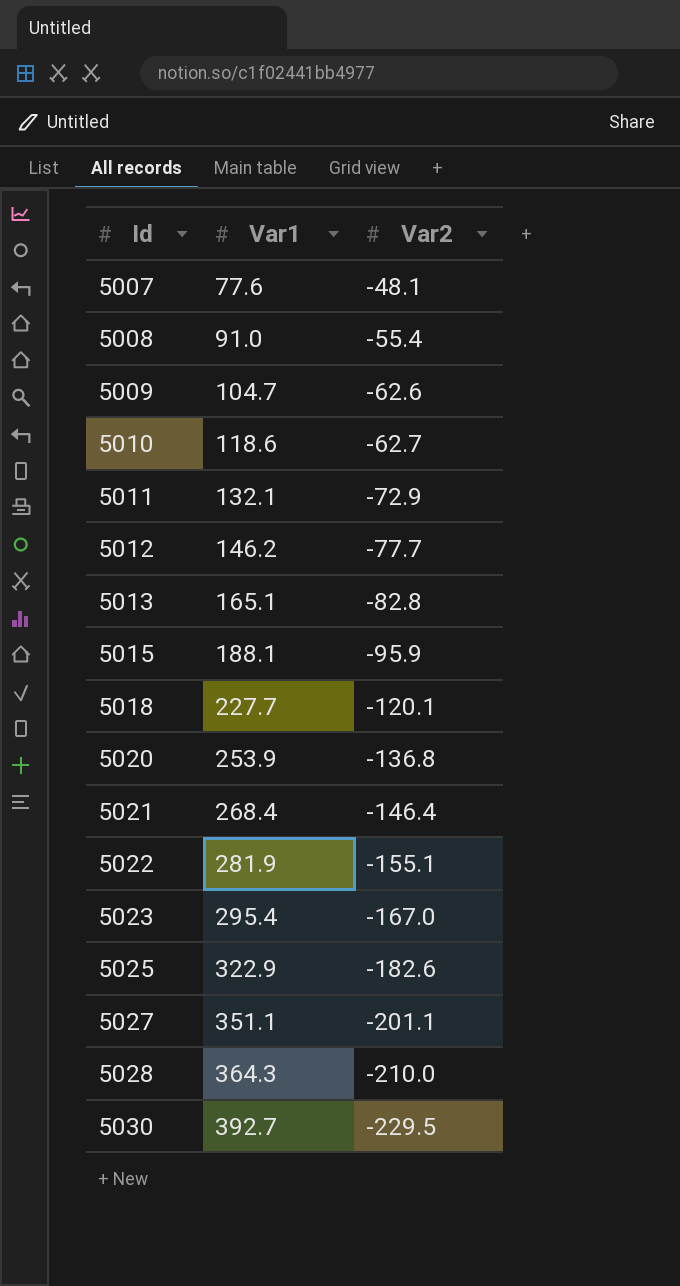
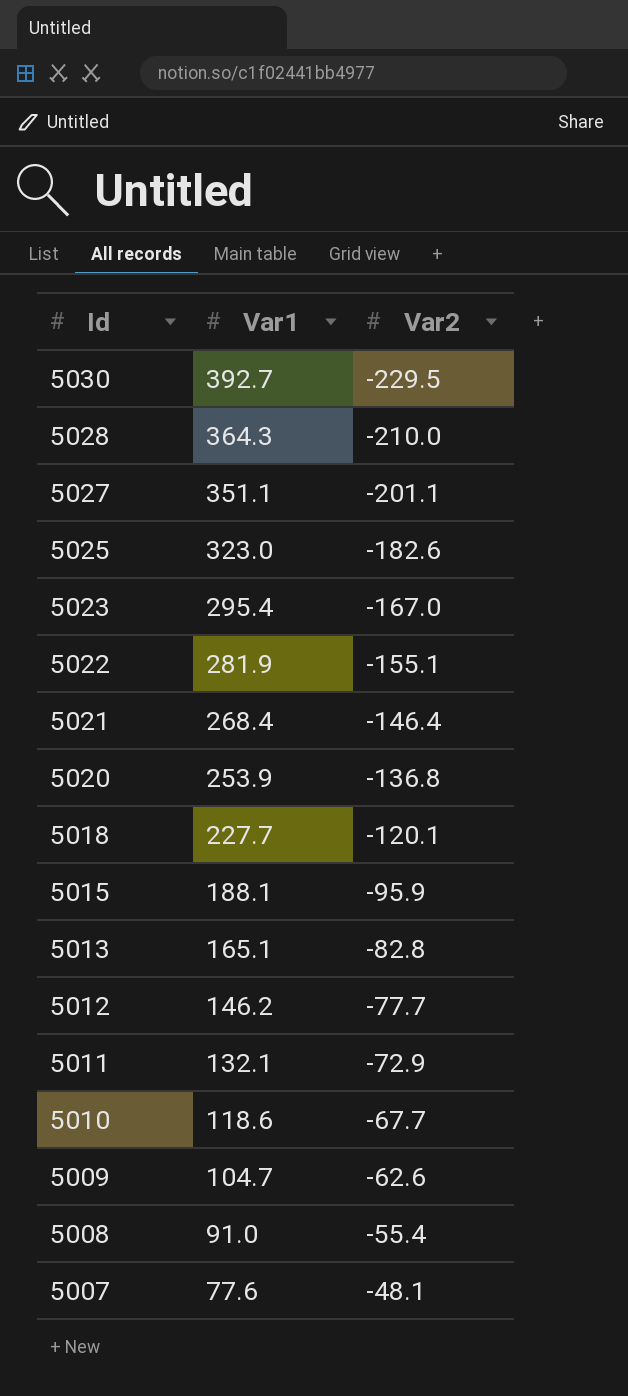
row order: Id ascending -> Id descending
5025 | Var1: 322.9 -> 323.0
5010 | Var2: -62.7 -> -67.7

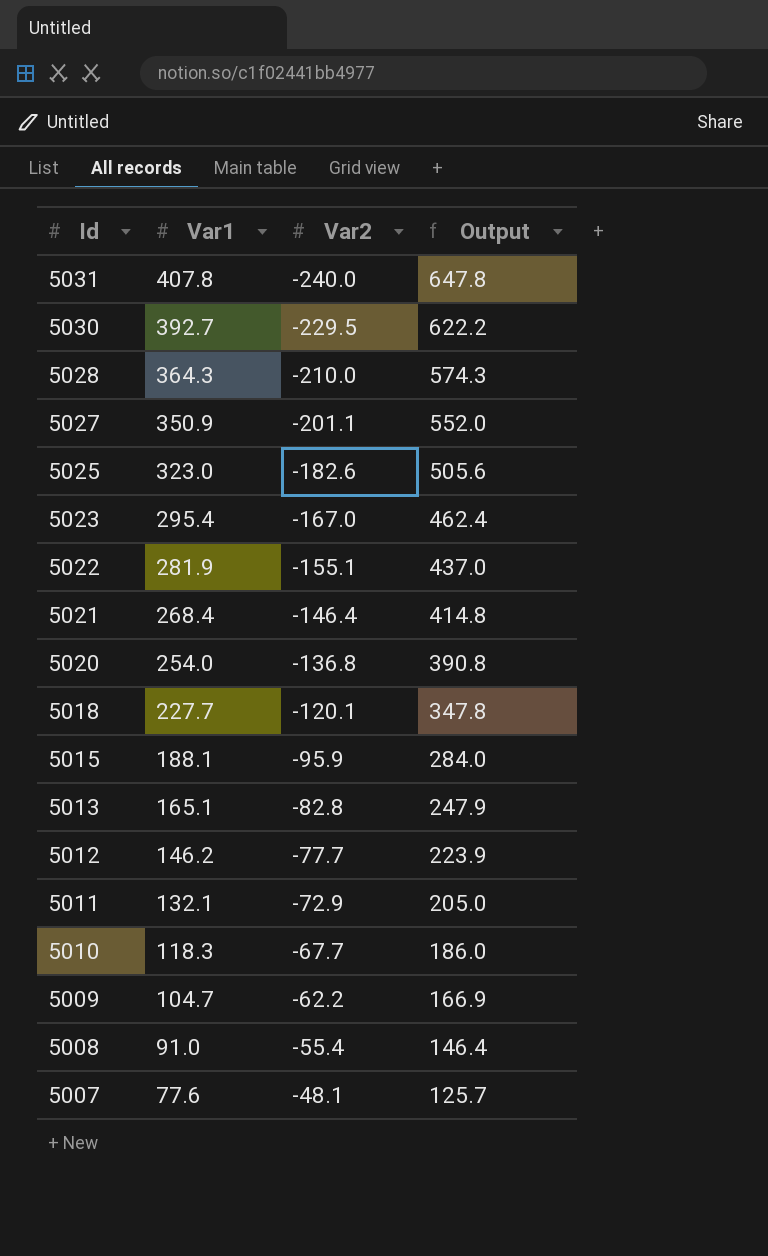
column Output | formula: none -> [Var1] - [Var2]
row 5031: none -> 407.8 | -240.0 | 647.8
5027 | Var1: 351.1 -> 350.9
5020 | Var1: 253.9 -> 254.0
5010 | Var1: 118.6 -> 118.3
5009 | Var2: -62.6 -> -62.2

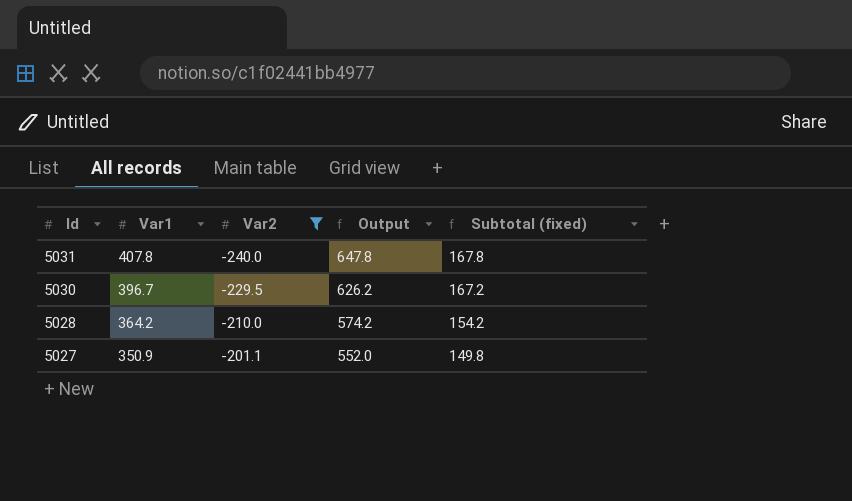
filter: none -> Var2 <= -201.1
column Subtotal (fixed) | formula: none -> [Var1] + [Var2]
5030 | Var1: 392.7 -> 396.7
5030 | Output: 622.2 -> 626.2
5028 | Var1: 364.3 -> 364.2
5028 | Output: 574.3 -> 574.2

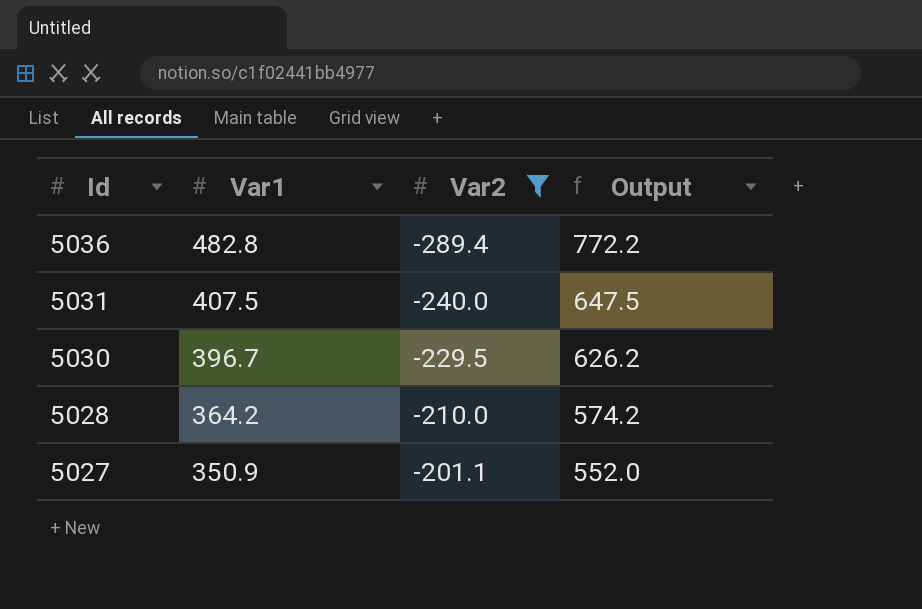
column Subtotal (fixed) | formula: [Var1] + [Var2] -> none
row 5036: none -> 482.8 | -289.4 | 772.2
5031 | Var1: 407.8 -> 407.5
5031 | Output: 647.8 -> 647.5

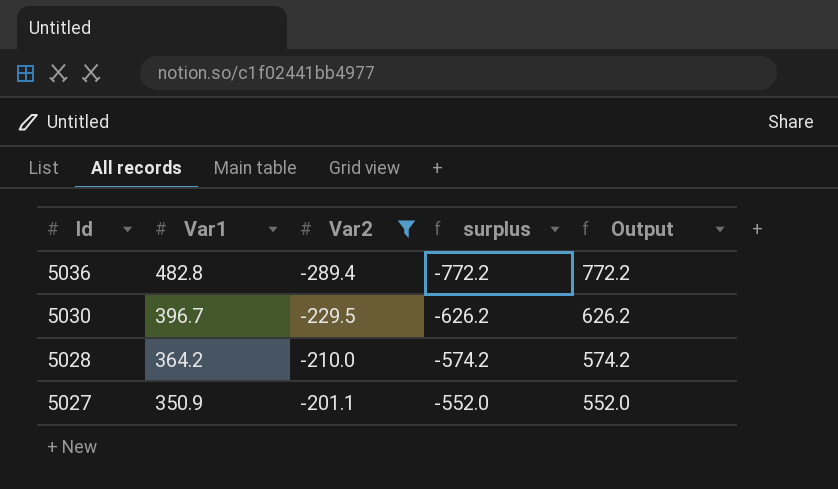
column surplus | formula: none -> [Var2] - [Var1]
row 5031: 407.5 | -240.0 | 647.5 -> none

